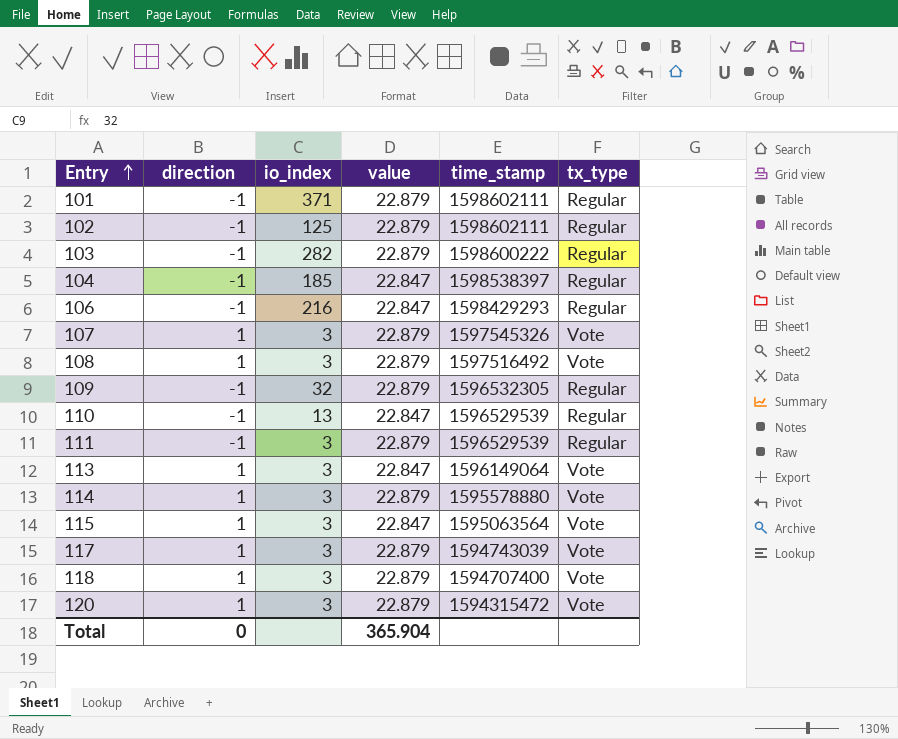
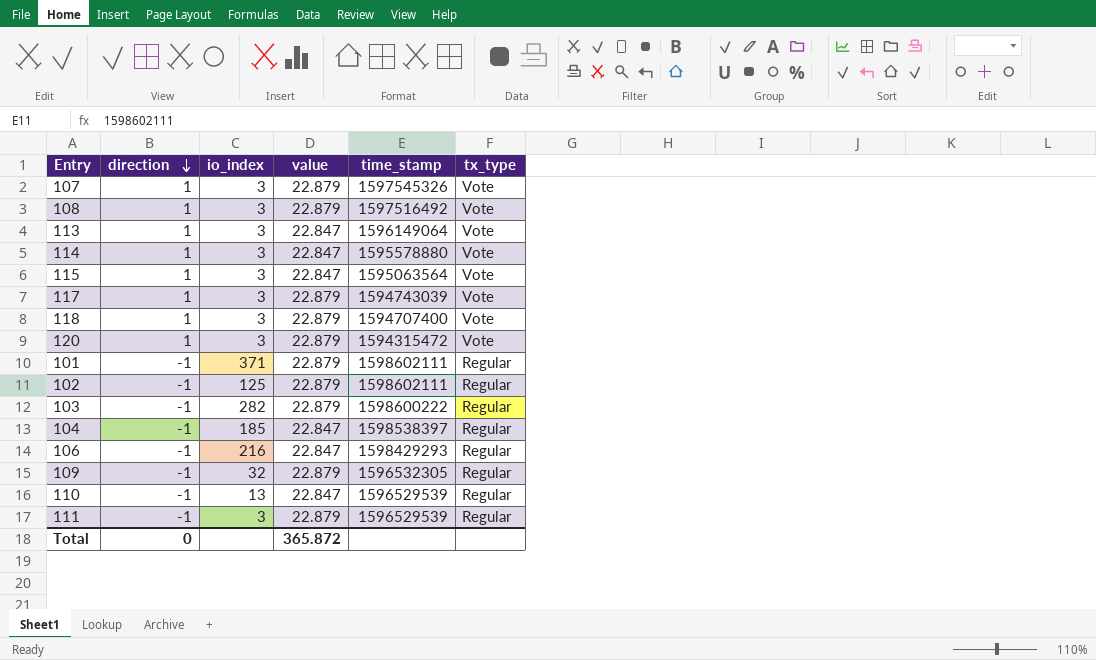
row order: Entry ascending -> direction descending
114 | value: 22.879 -> 22.847
Total | value: 365.904 -> 365.872

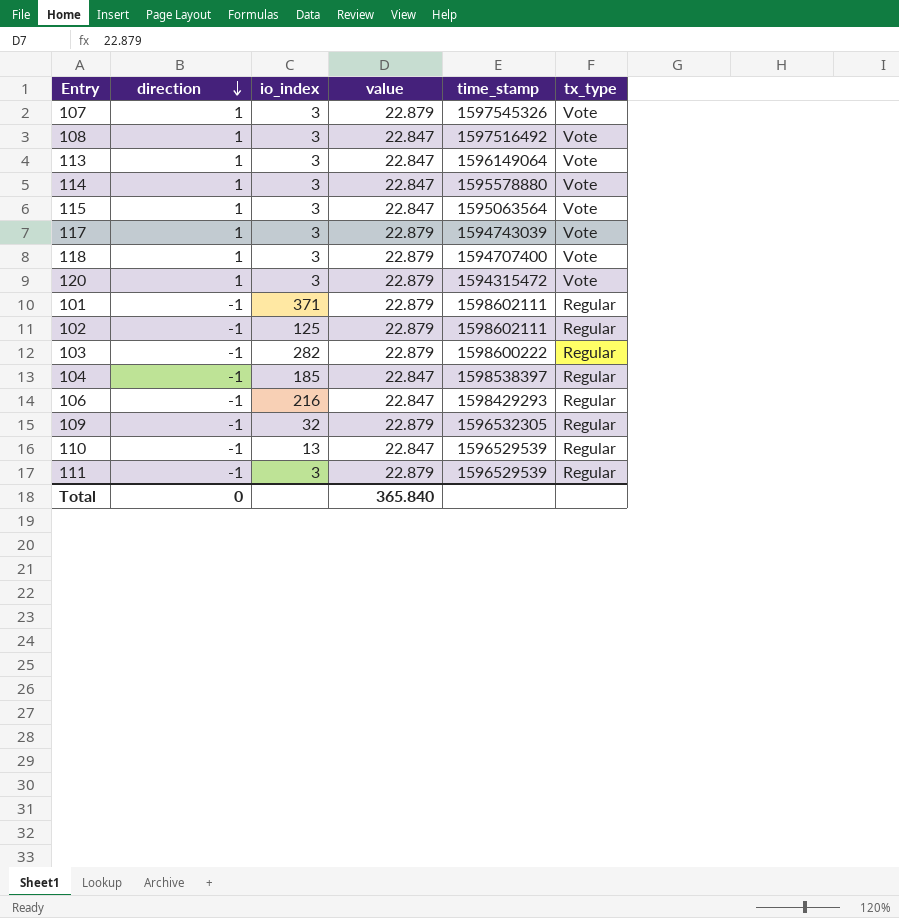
108 | value: 22.879 -> 22.847
Total | value: 365.872 -> 365.840

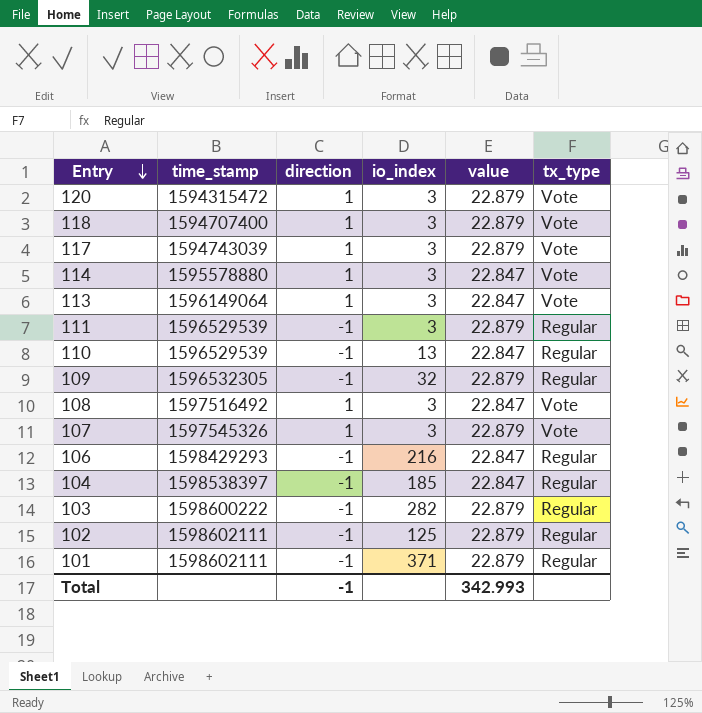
row order: direction descending -> Entry descending
column time_stamp | position: 5 -> 2
row 115: 1 | 3 | 22.847 | 1595063564 | Vote -> none
Total | direction: 0 -> -1
Total | value: 365.840 -> 342.993

